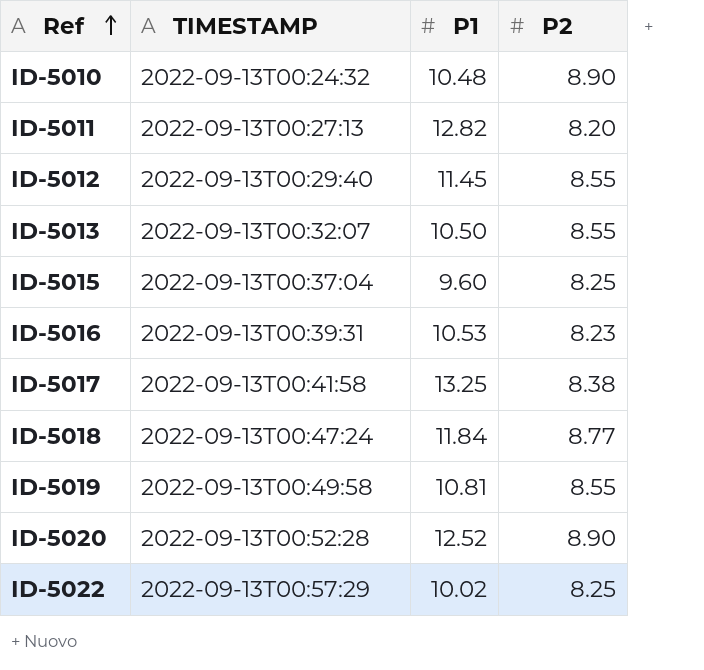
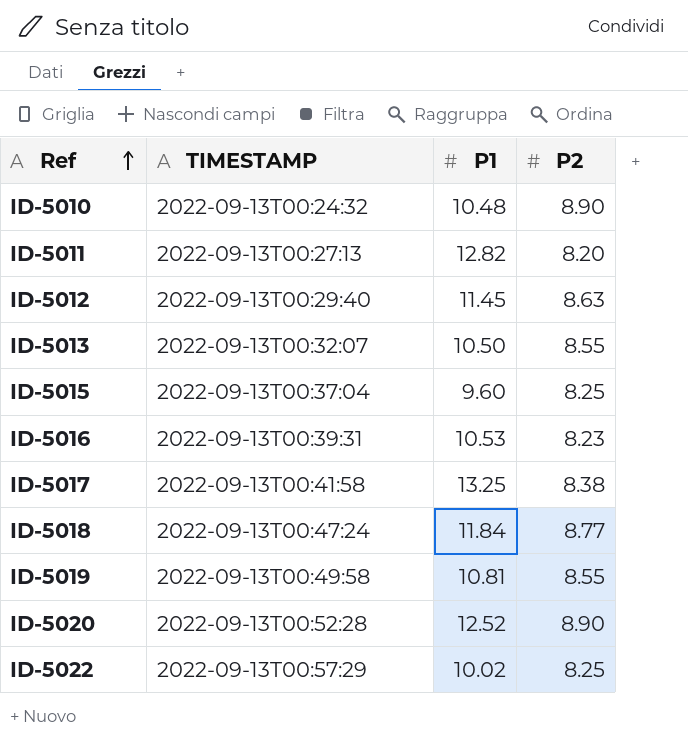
ID-5012 | P2: 8.55 -> 8.63

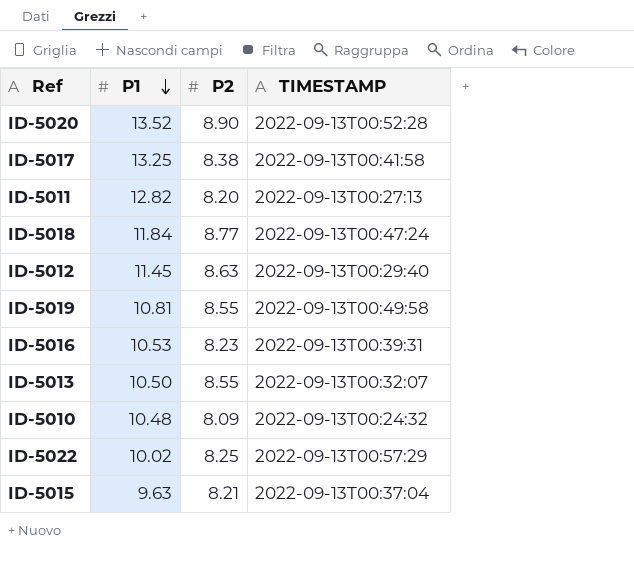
row order: Ref ascending -> P1 descending
column TIMESTAMP | position: 2 -> 4
ID-5020 | P1: 12.52 -> 13.52
ID-5010 | P2: 8.90 -> 8.09
ID-5015 | P1: 9.60 -> 9.63
ID-5015 | P2: 8.25 -> 8.21

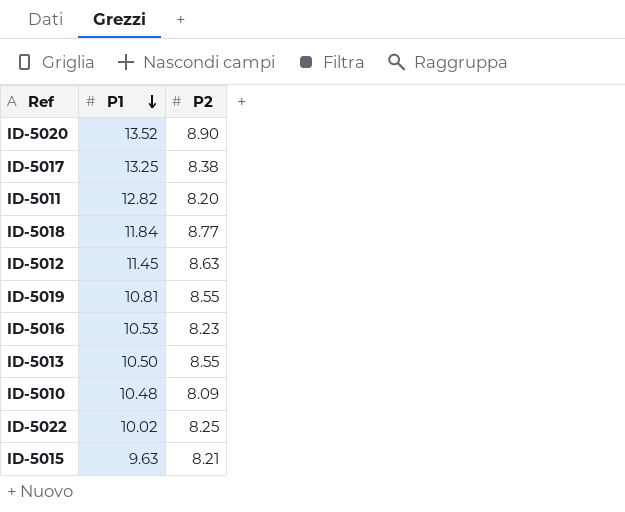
column TIMESTAMP | position: 4 -> none

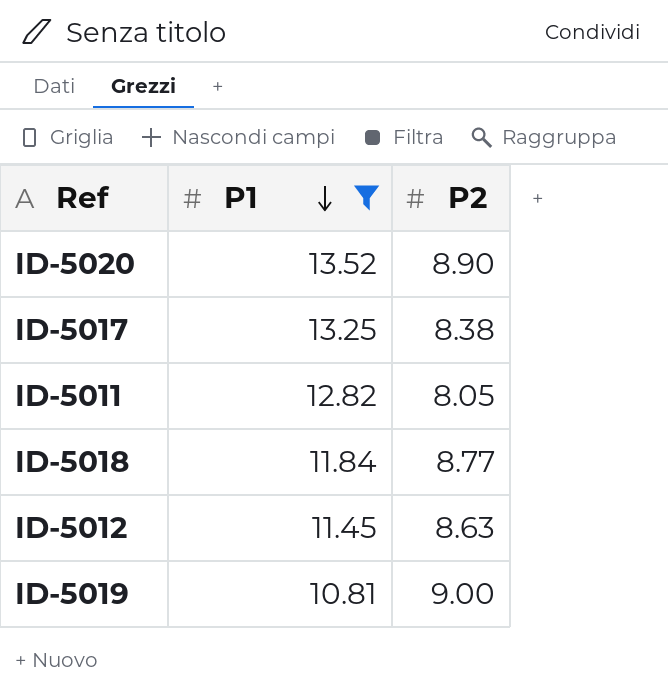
filter: none -> P1 >= 10.81
ID-5011 | P2: 8.20 -> 8.05
ID-5019 | P2: 8.55 -> 9.00

